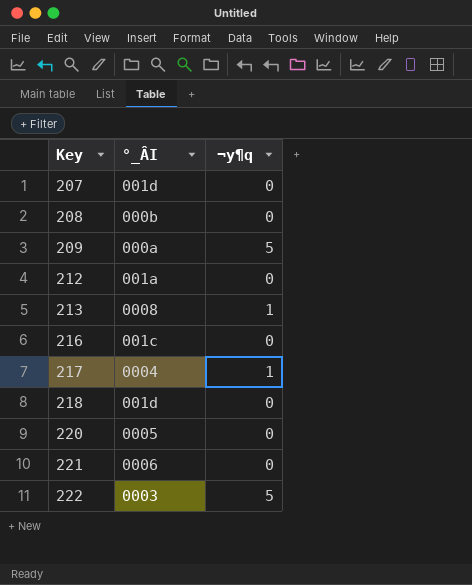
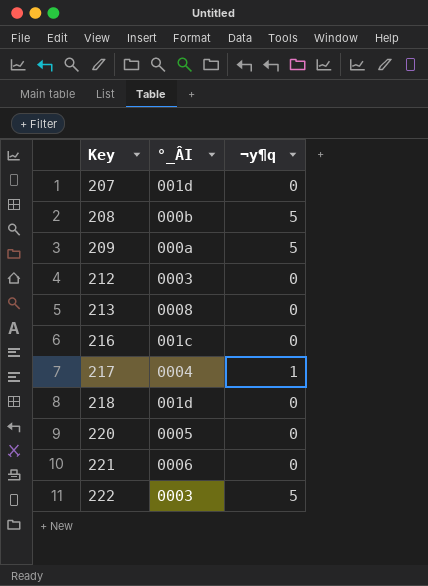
208 | ¬y¶q: 0 -> 5
212 | °_ÂI: 001a -> 0003
213 | ¬y¶q: 1 -> 0

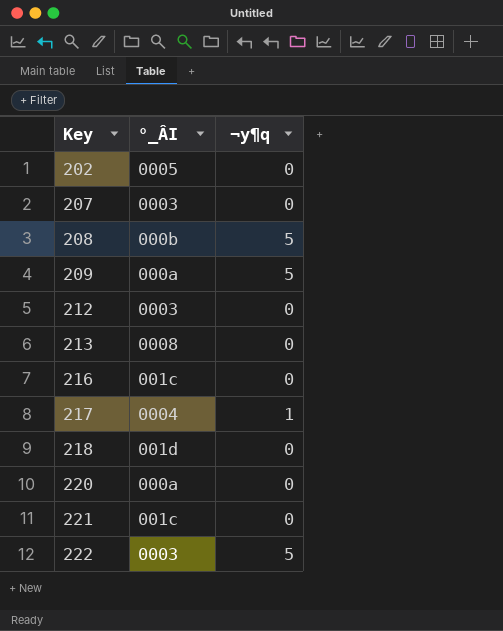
row 202: none -> 0005 | 0
207 | °_ÂI: 001d -> 0003
220 | °_ÂI: 0005 -> 000a
221 | °_ÂI: 0006 -> 001c

